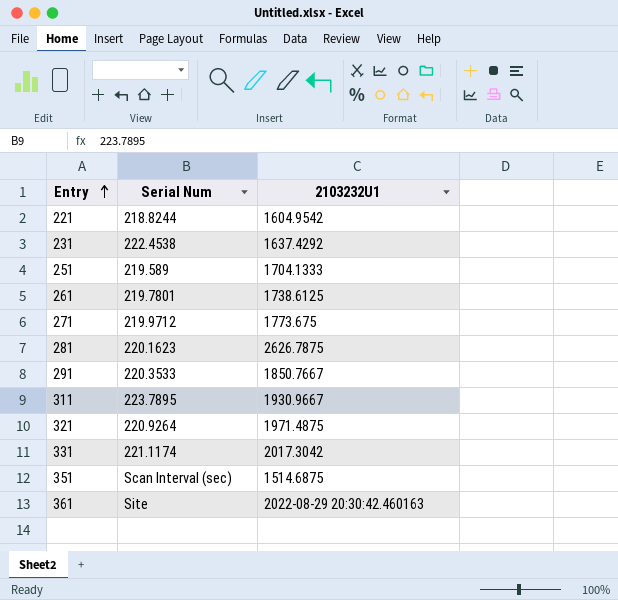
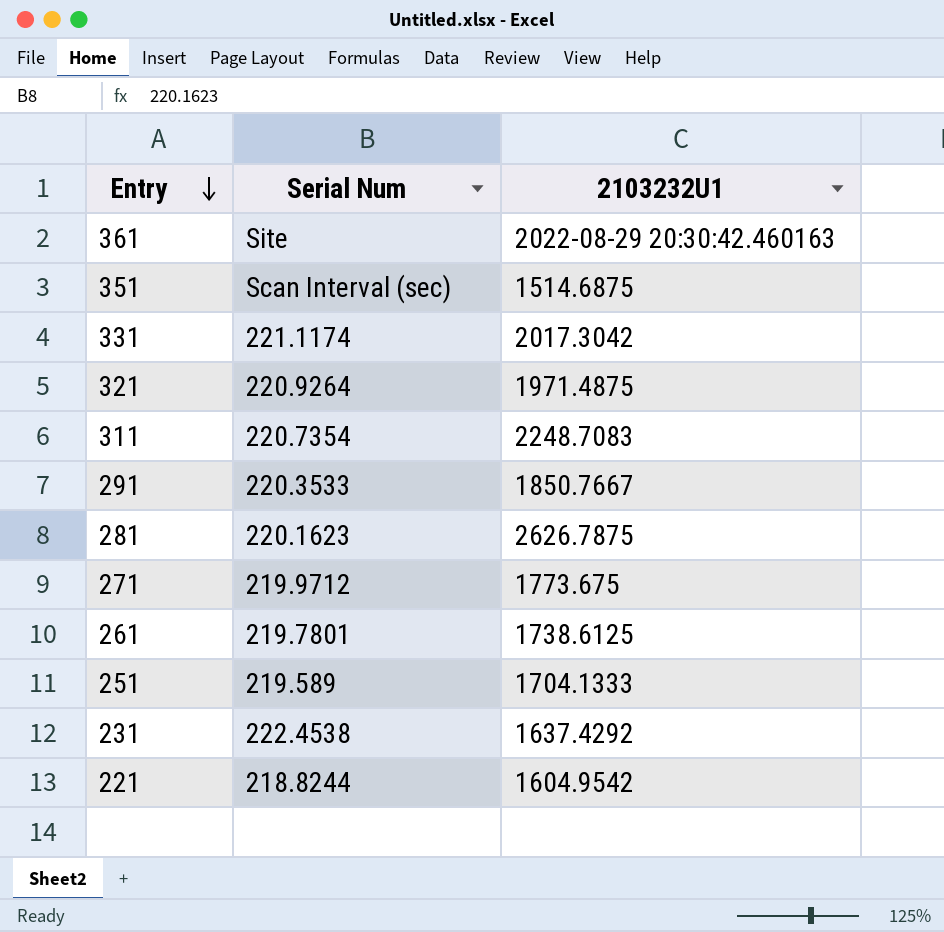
row order: Entry ascending -> Entry descending
311 | Serial Num: 223.7895 -> 220.7354
311 | 2103232U1: 1930.9667 -> 2248.7083

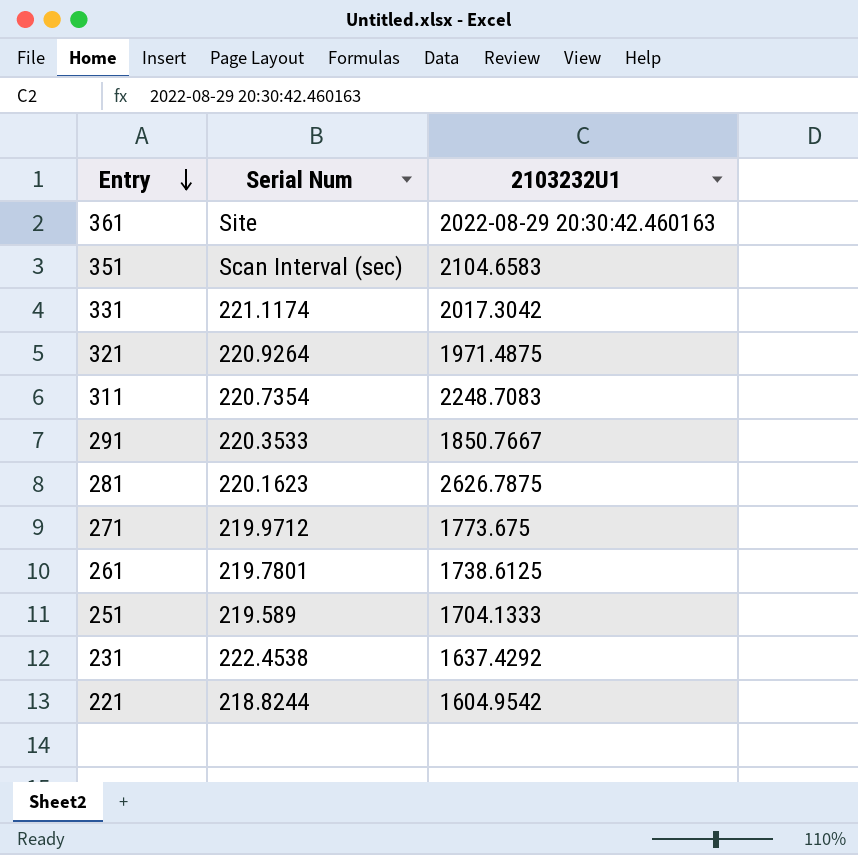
351 | 2103232U1: 1514.6875 -> 2104.6583

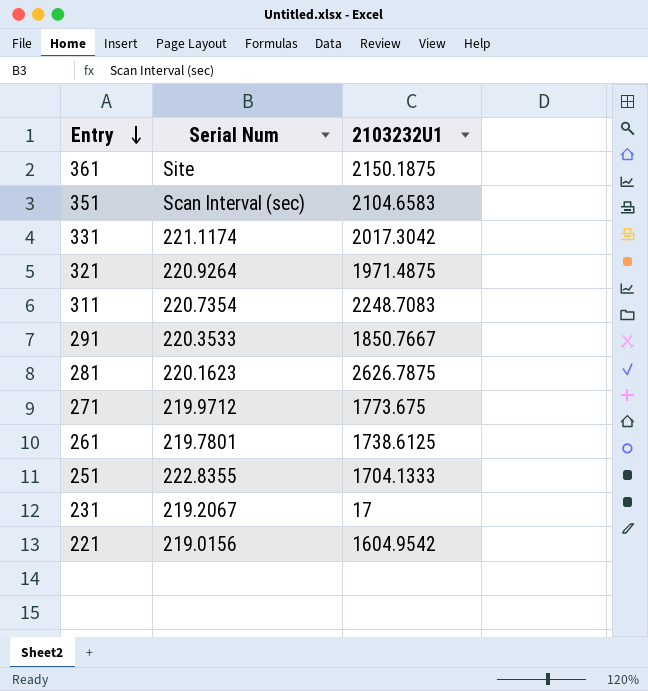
361 | 2103232U1: 2022-08-29 20:30:42.460163 -> 2150.1875
251 | Serial Num: 219.589 -> 222.8355
231 | Serial Num: 222.4538 -> 219.2067
231 | 2103232U1: 1637.4292 -> 17
221 | Serial Num: 218.8244 -> 219.0156

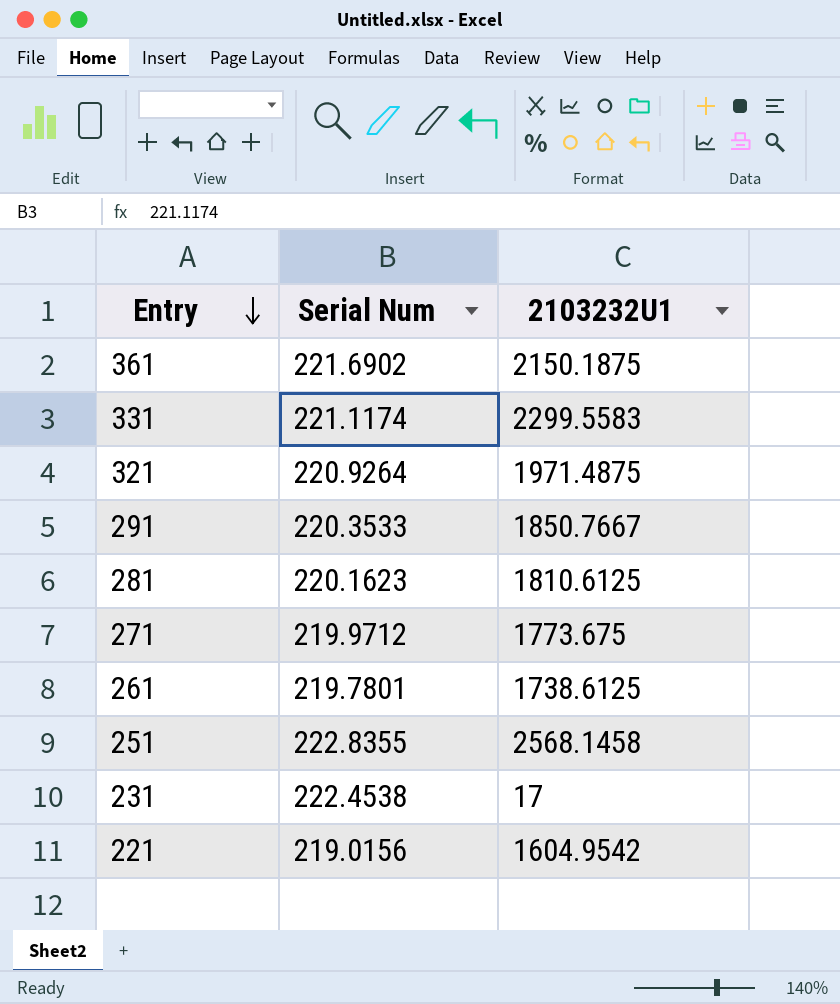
row 351: Scan Interval (sec) | 2104.6583 -> none
row 311: 220.7354 | 2248.7083 -> none
361 | Serial Num: Site -> 221.6902
331 | 2103232U1: 2017.3042 -> 2299.5583
281 | 2103232U1: 2626.7875 -> 1810.6125
251 | 2103232U1: 1704.1333 -> 2568.1458
231 | Serial Num: 219.2067 -> 222.4538

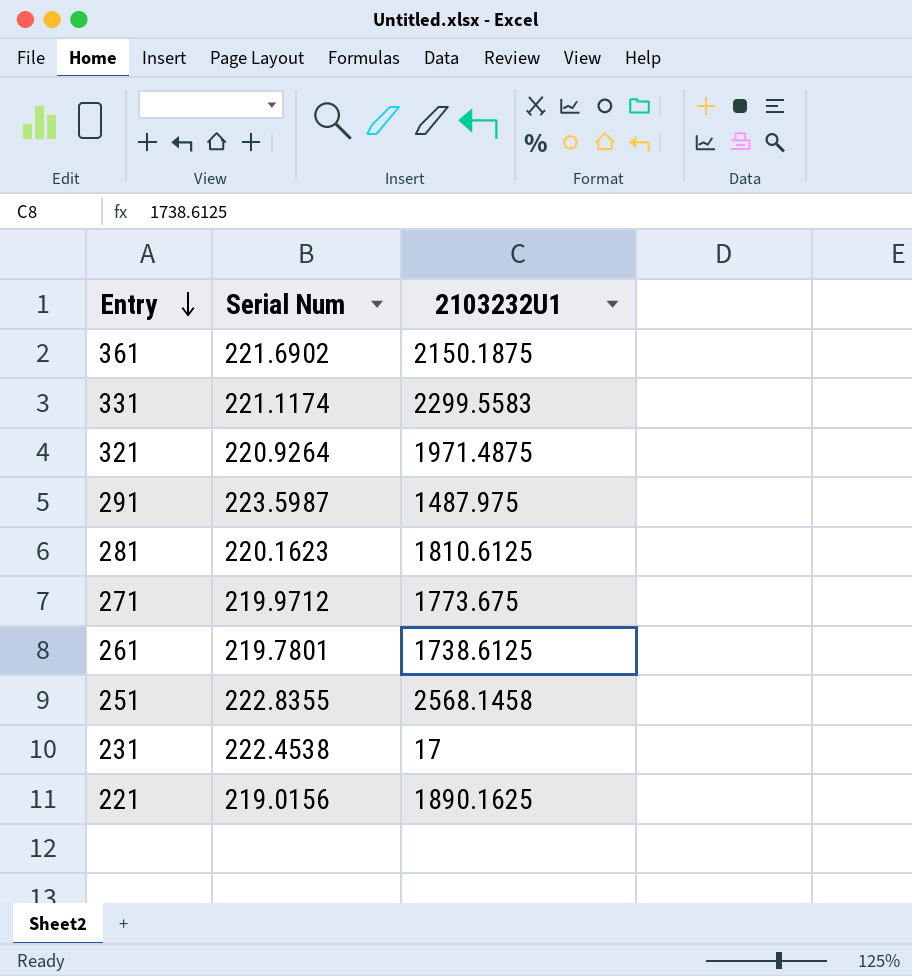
291 | Serial Num: 220.3533 -> 223.5987
291 | 2103232U1: 1850.7667 -> 1487.975
221 | 2103232U1: 1604.9542 -> 1890.1625

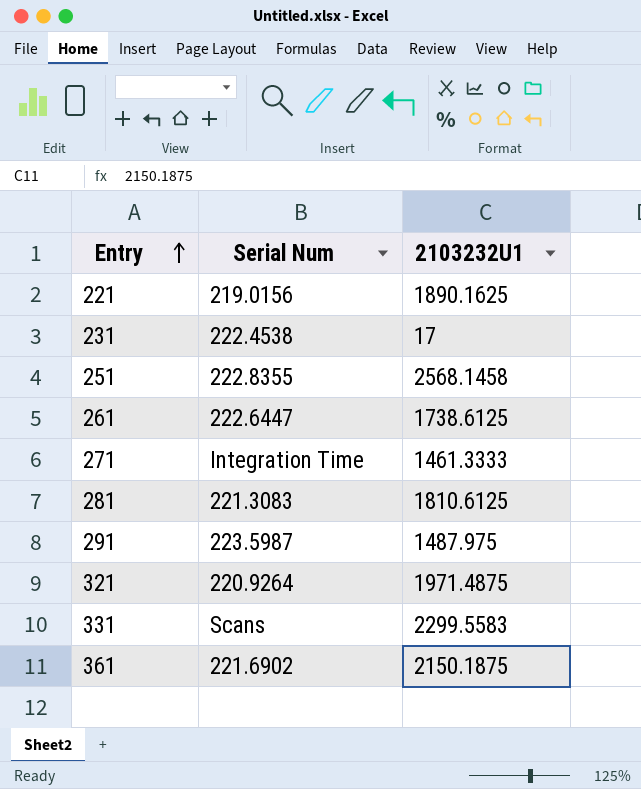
row order: Entry descending -> Entry ascending
261 | Serial Num: 219.7801 -> 222.6447
271 | Serial Num: 219.9712 -> Integration Time
271 | 2103232U1: 1773.675 -> 1461.3333
281 | Serial Num: 220.1623 -> 221.3083
331 | Serial Num: 221.1174 -> Scans

